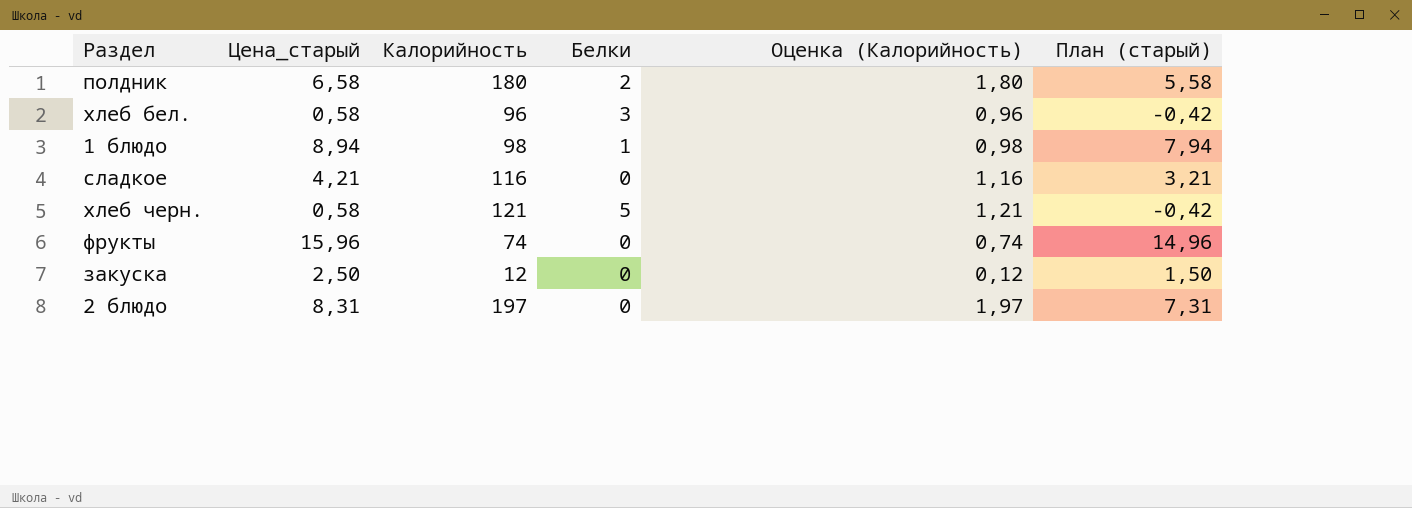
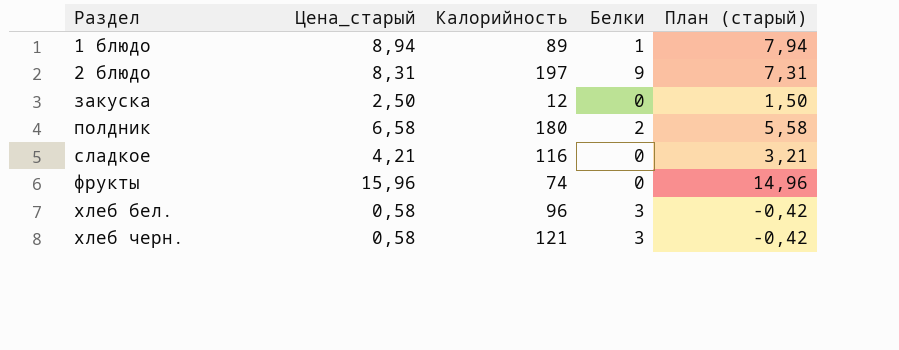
row order: none -> Раздел ascending
column Оценка (Калорийность) | formula: [Калорийность] * 0,01 -> none
1 блюдо | Калорийность: 98 -> 89
2 блюдо | Белки: 0 -> 9
хлеб черн. | Белки: 5 -> 3

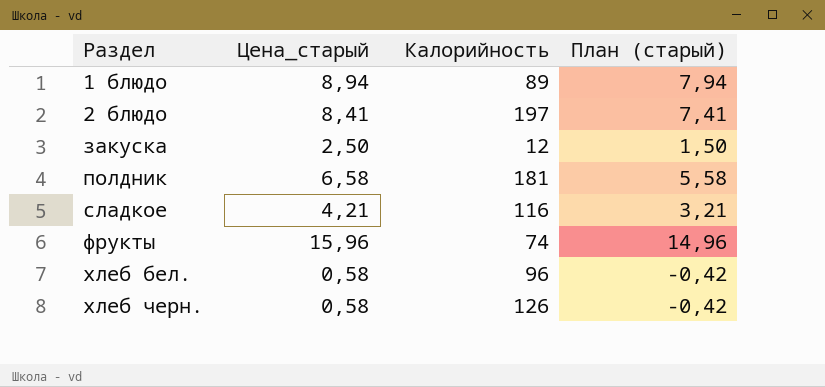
column Белки | position: 4 -> none
2 блюдо | Цена_старый: 8,31 -> 8,41
2 блюдо | План (старый): 7,31 -> 7,41
полдник | Калорийность: 180 -> 181
хлеб черн. | Калорийность: 121 -> 126

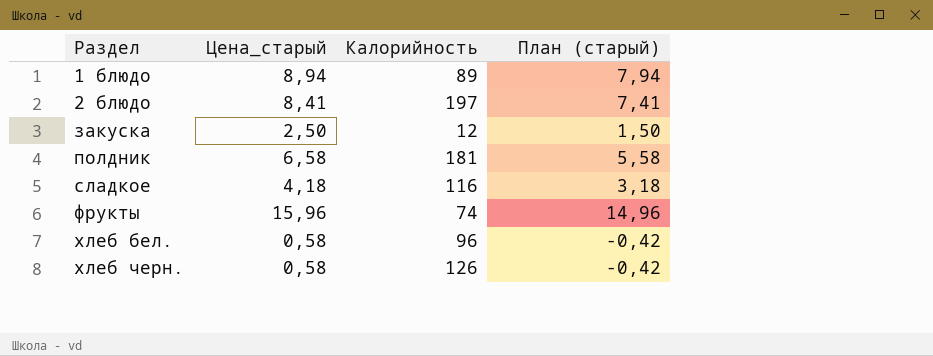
сладкое | Цена_старый: 4,21 -> 4,18
сладкое | План (старый): 3,21 -> 3,18

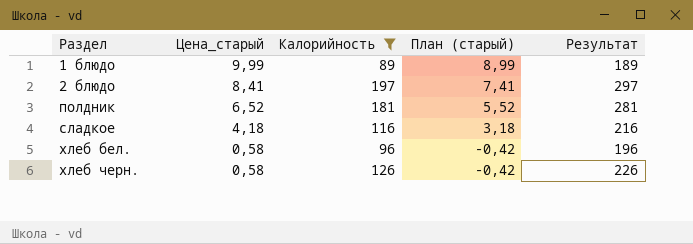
filter: none -> Калорийность >= 89
column Результат | formula: none -> [Калорийность] + 100
1 блюдо | Цена_старый: 8,94 -> 9,99
1 блюдо | План (старый): 7,94 -> 8,99
полдник | Цена_старый: 6,58 -> 6,52
полдник | План (старый): 5,58 -> 5,52

